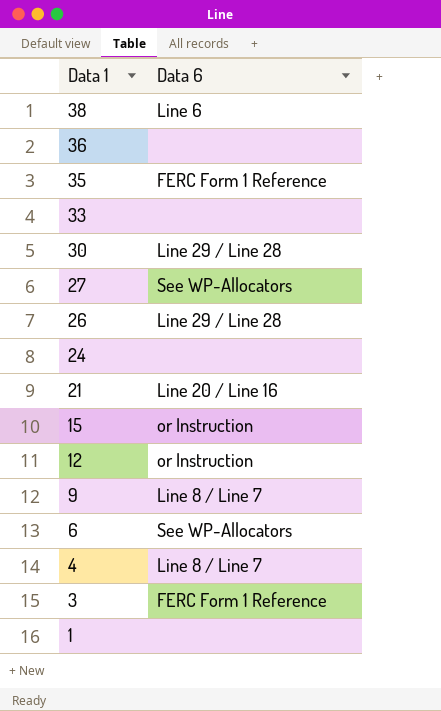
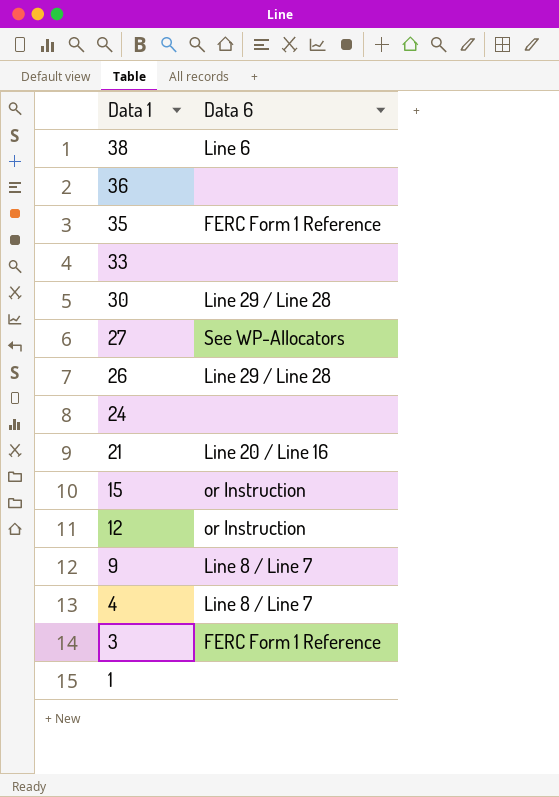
row 6: See WP-Allocators -> none

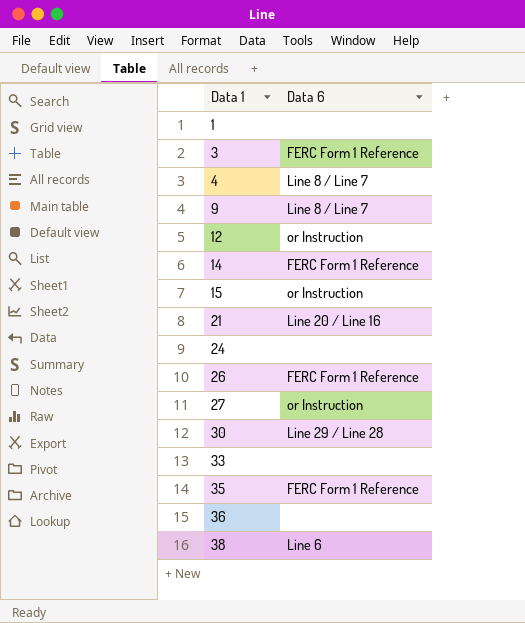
row order: Data 1 descending -> Data 1 ascending
row 14: none -> FERC Form 1 Reference
26 | Data 6: Line 29 / Line 28 -> FERC Form 1 Reference
27 | Data 6: See WP-Allocators -> or Instruction

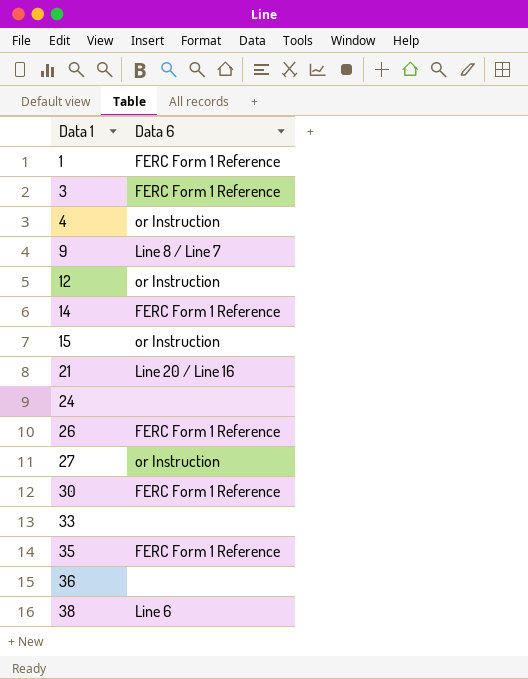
1 | Data 6: none -> FERC Form 1 Reference
4 | Data 6: Line 8 / Line 7 -> or Instruction
30 | Data 6: Line 29 / Line 28 -> FERC Form 1 Reference

